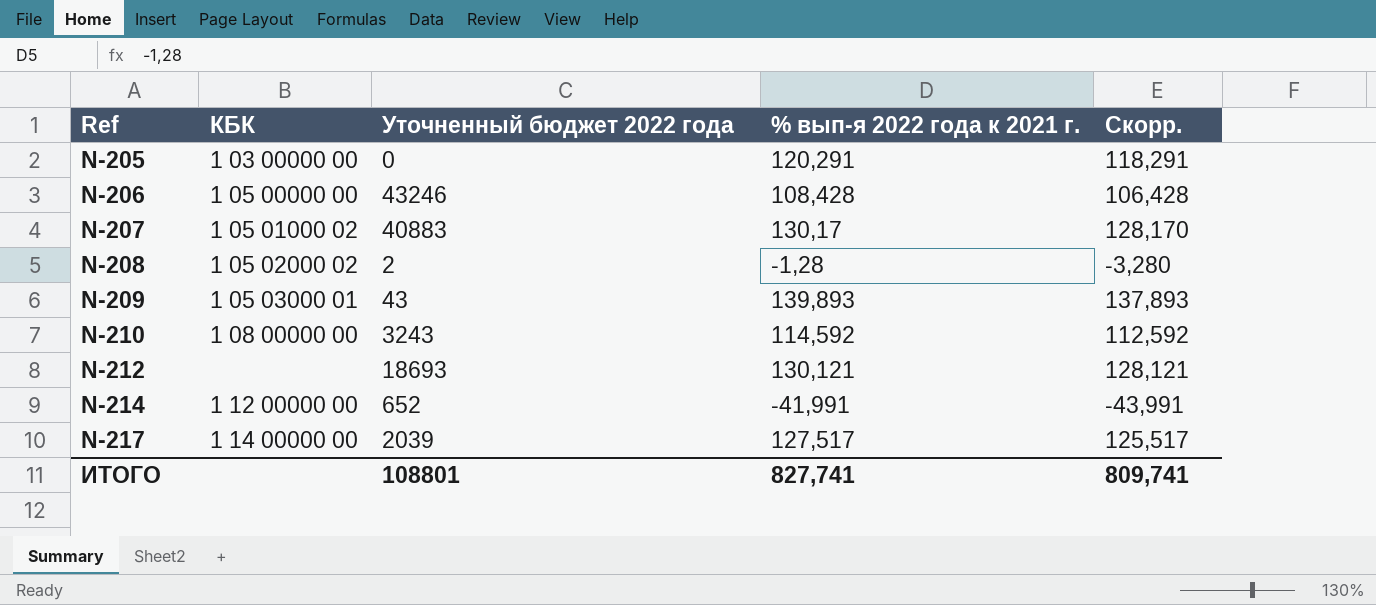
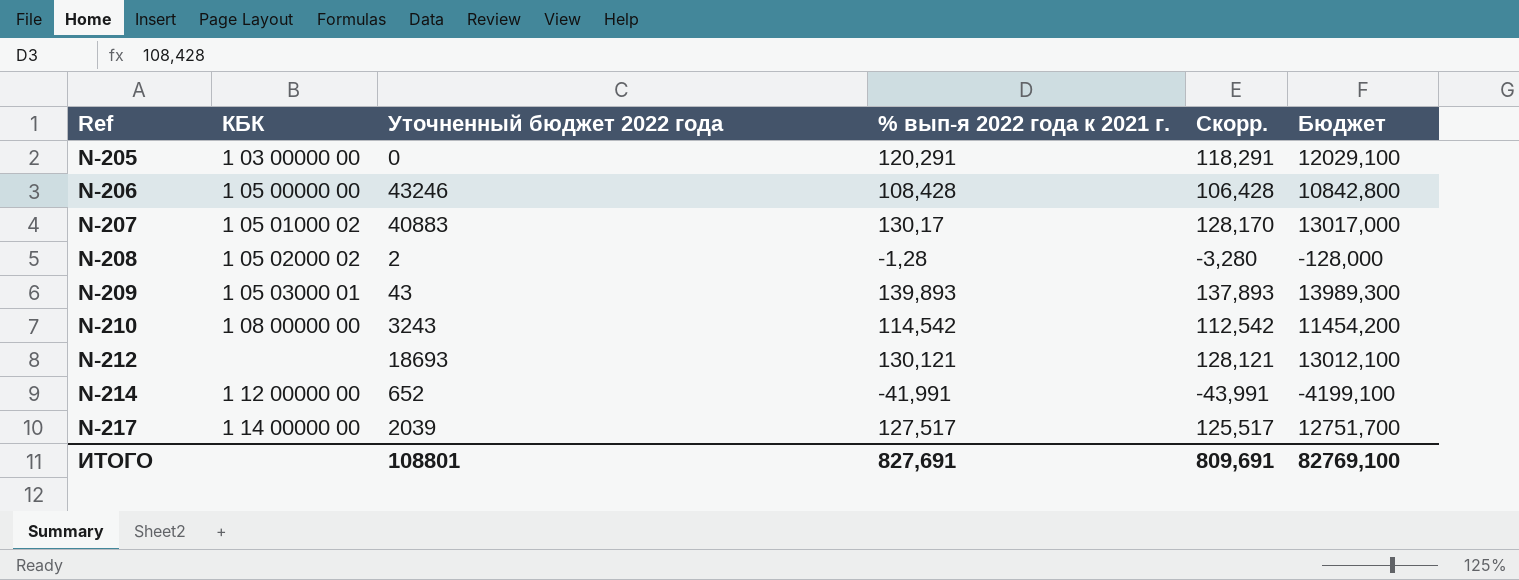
column Бюджет | formula: none -> [% вып-я 2022 года к 2021 г.] * 100
N-210 | % вып-я 2022 года к 2021 г.: 114,592 -> 114,542
N-210 | Скорр.: 112,592 -> 112,542
ИТОГО | % вып-я 2022 года к 2021 г.: 827,741 -> 827,691
ИТОГО | Скорр.: 809,741 -> 809,691

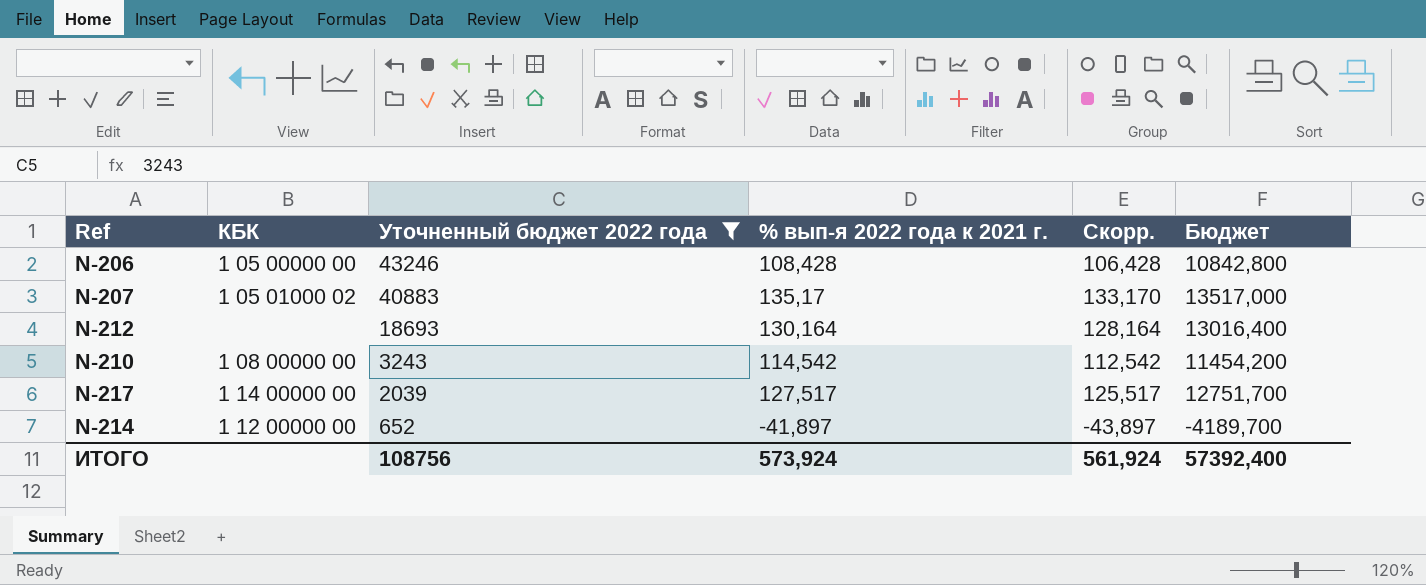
filter: none -> Уточненный бюджет 2022 года >= 652
row order: Ref ascending -> Уточненный бюджет 2022 года descending
N-207 | % вып-я 2022 года к 2021 г.: 130,17 -> 135,17
N-207 | Скорр.: 128,170 -> 133,170
N-207 | Бюджет: 13017,000 -> 13517,000
N-212 | % вып-я 2022 года к 2021 г.: 130,121 -> 130,164
N-212 | Скорр.: 128,121 -> 128,164
N-212 | Бюджет: 13012,100 -> 13016,400
N-214 | % вып-я 2022 года к 2021 г.: -41,991 -> -41,897
N-214 | Скорр.: -43,991 -> -43,897
N-214 | Бюджет: -4199,100 -> -4189,700
ИТОГО | Уточненный бюджет 2022 года: 108801 -> 108756
ИТОГО | % вып-я 2022 года к 2021 г.: 827,691 -> 573,924
ИТОГО | Скорр.: 809,691 -> 561,924
ИТОГО | Бюджет: 82769,100 -> 57392,400

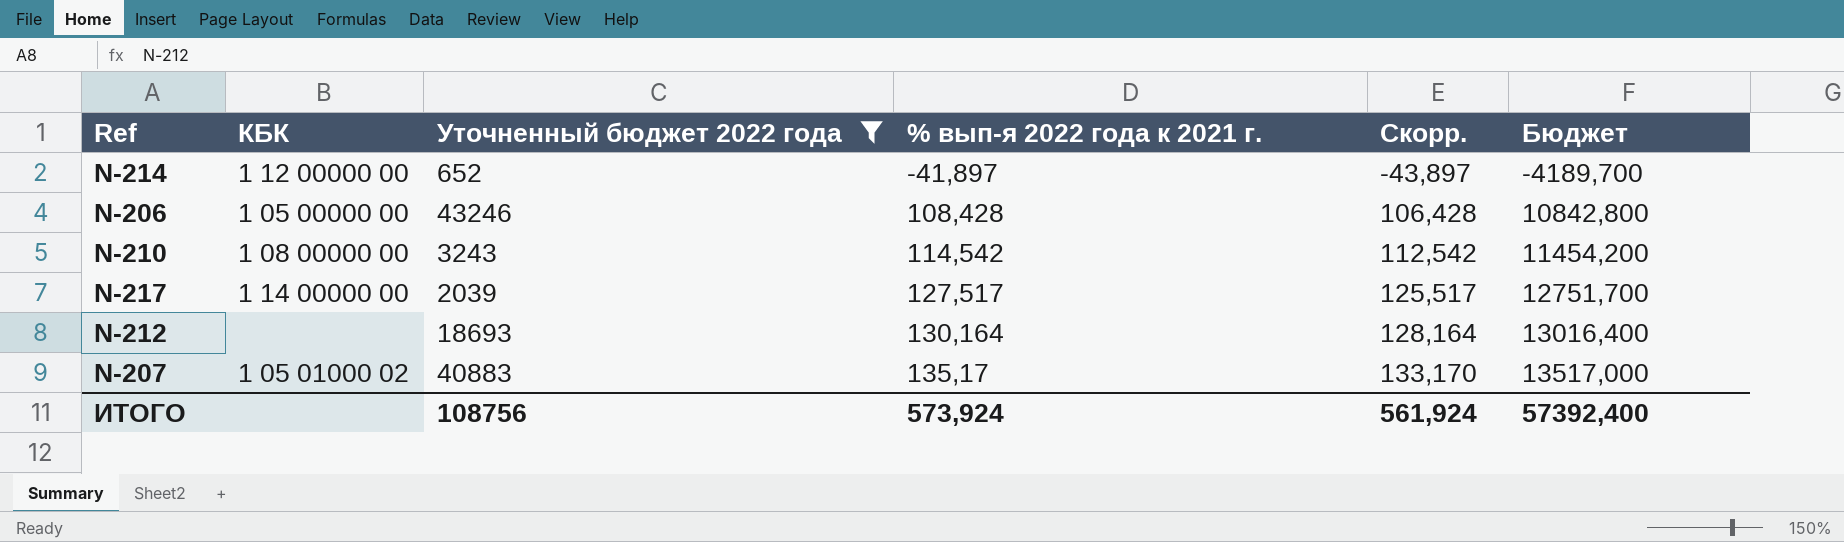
row order: Уточненный бюджет 2022 года descending -> % вып-я 2022 года к 2021 г. ascending

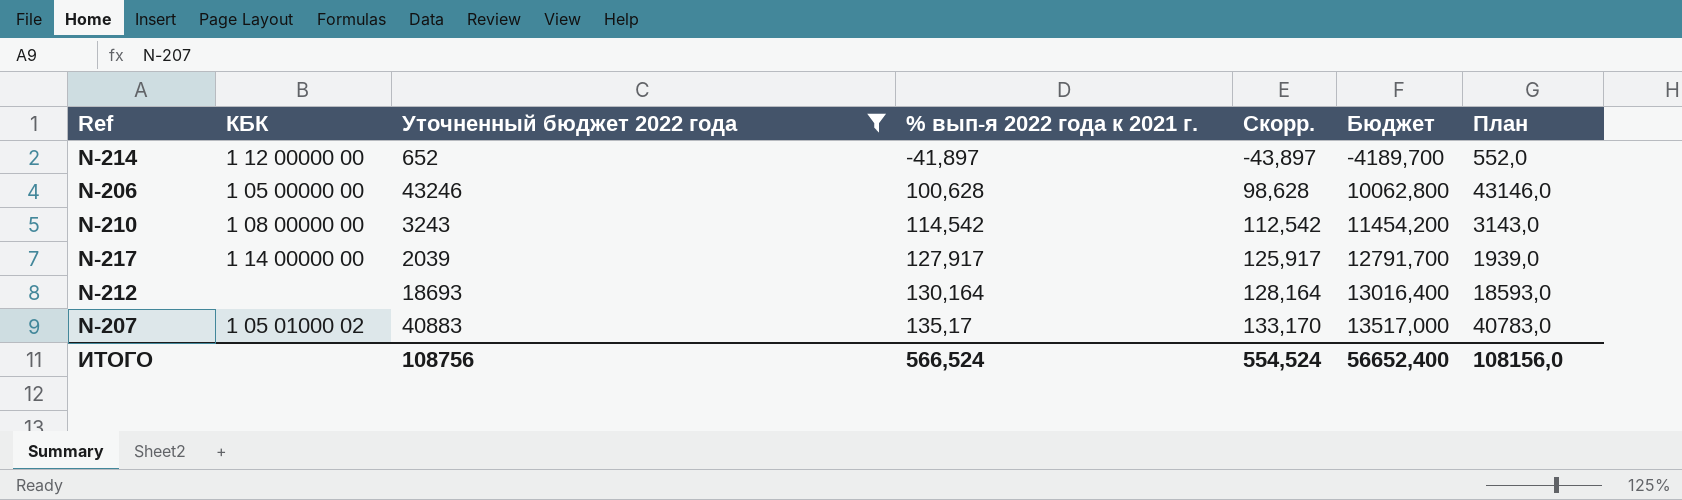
column План | formula: none -> [Уточненный бюджет 2022 года] - 100
N-206 | % вып-я 2022 года к 2021 г.: 108,428 -> 100,628
N-206 | Скорр.: 106,428 -> 98,628
N-206 | Бюджет: 10842,800 -> 10062,800
N-217 | % вып-я 2022 года к 2021 г.: 127,517 -> 127,917
N-217 | Скорр.: 125,517 -> 125,917
N-217 | Бюджет: 12751,700 -> 12791,700
ИТОГО | % вып-я 2022 года к 2021 г.: 573,924 -> 566,524
ИТОГО | Скорр.: 561,924 -> 554,524
ИТОГО | Бюджет: 57392,400 -> 56652,400

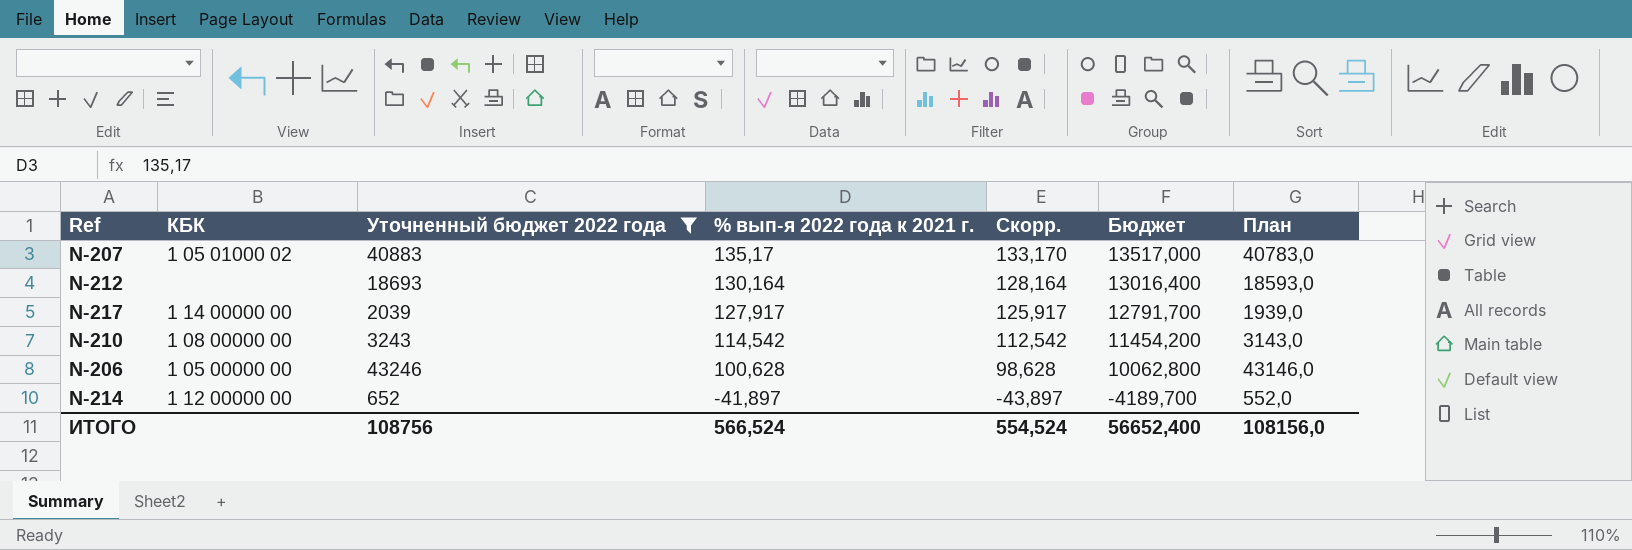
row order: % вып-я 2022 года к 2021 г. ascending -> % вып-я 2022 года к 2021 г. descending

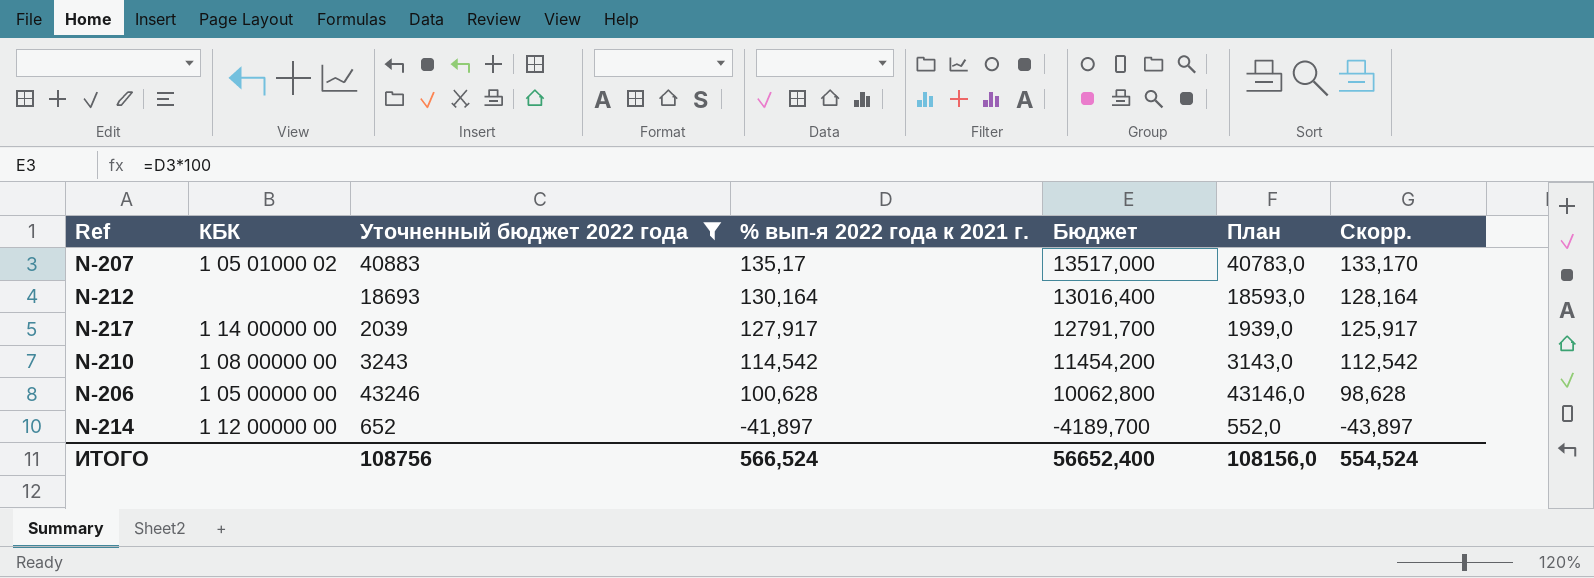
column Скорр. | position: 5 -> 7

